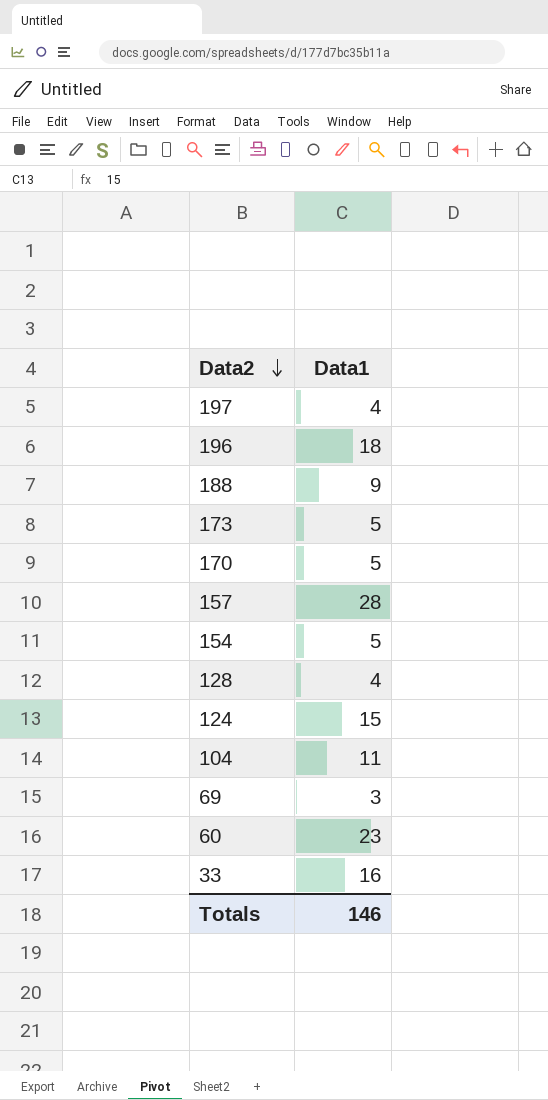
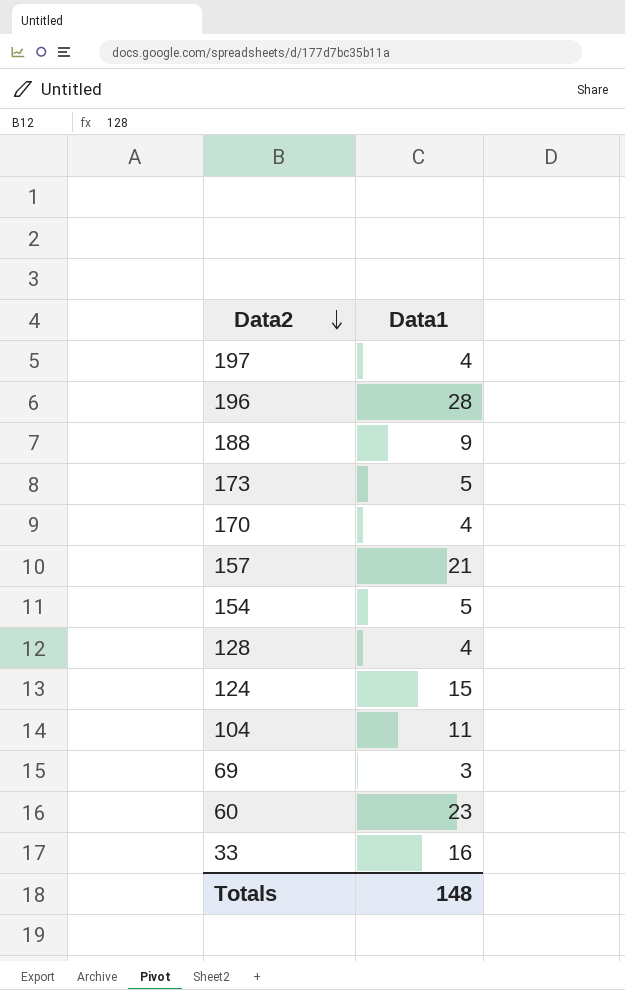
196 | Data1: 18 -> 28
170 | Data1: 5 -> 4
157 | Data1: 28 -> 21
Totals | Data1: 146 -> 148

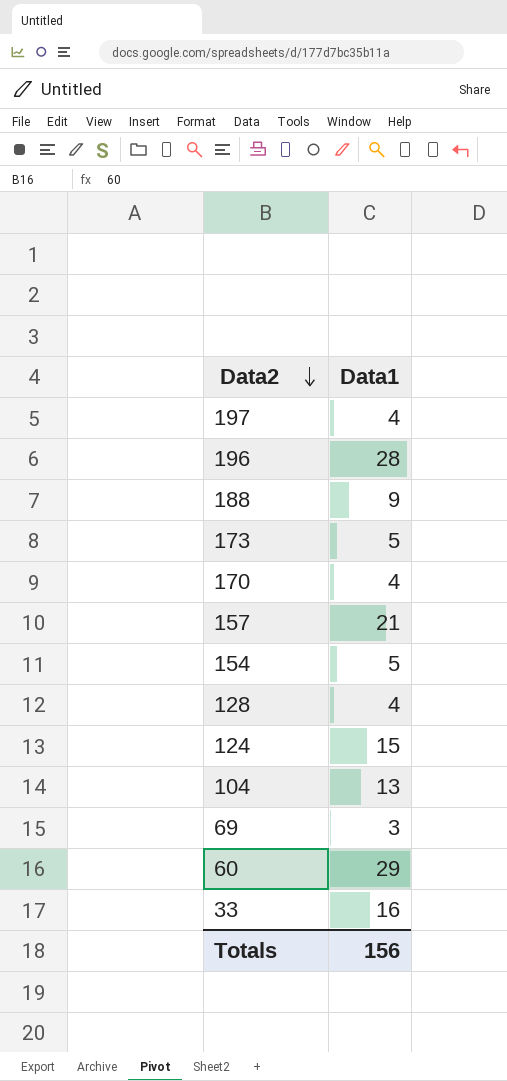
104 | Data1: 11 -> 13
60 | Data1: 23 -> 29
Totals | Data1: 148 -> 156

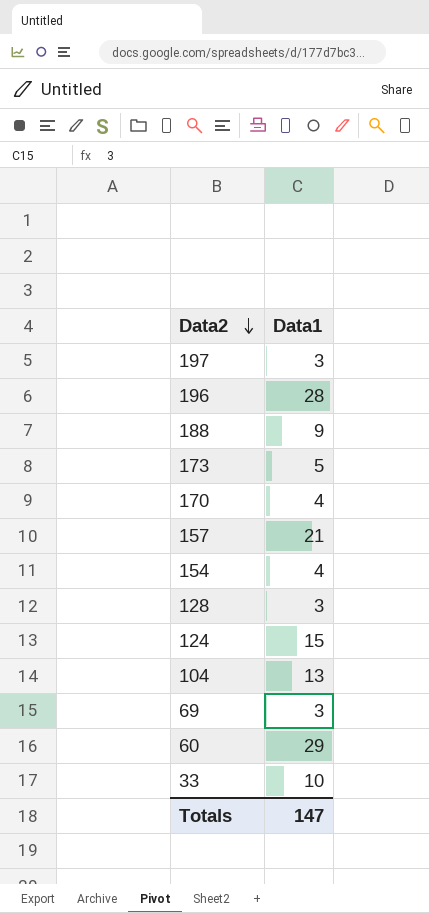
197 | Data1: 4 -> 3
154 | Data1: 5 -> 4
128 | Data1: 4 -> 3
33 | Data1: 16 -> 10
Totals | Data1: 156 -> 147

